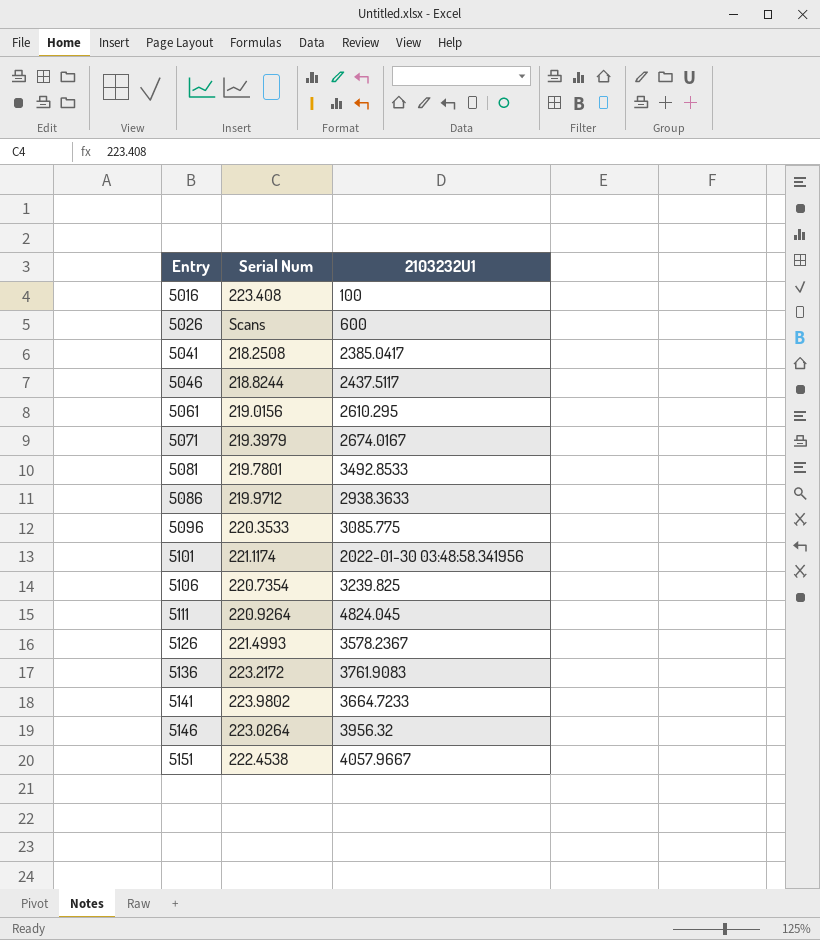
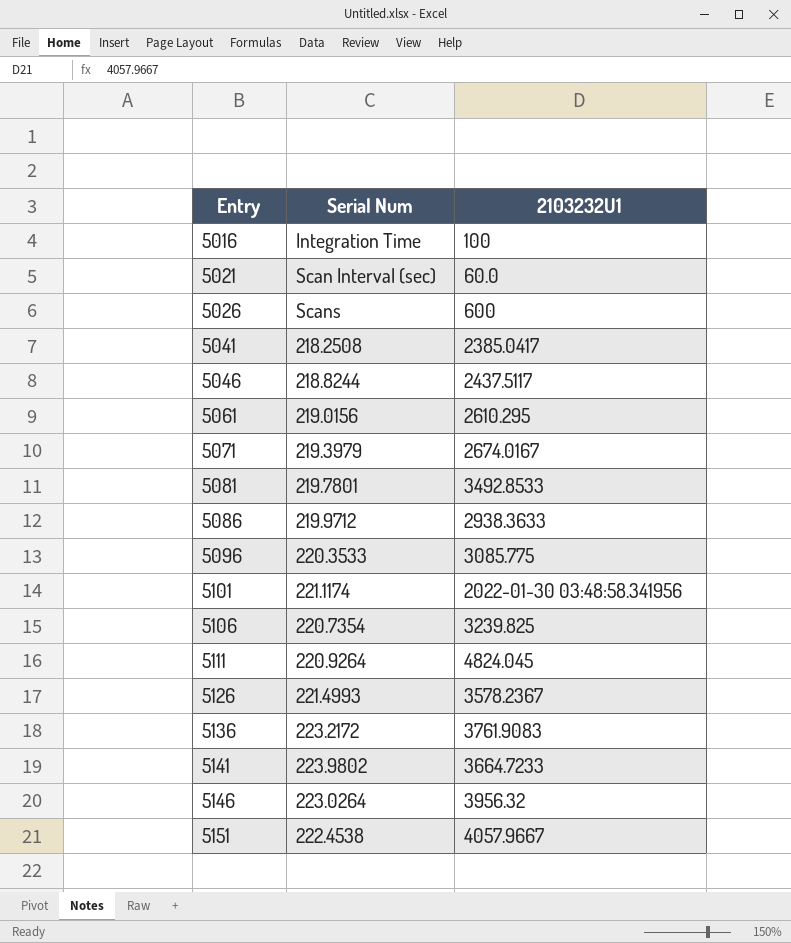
5016 | Serial Num: 223.408 -> Integration Time
row 5021: none -> Scan Interval (sec) | 60.0

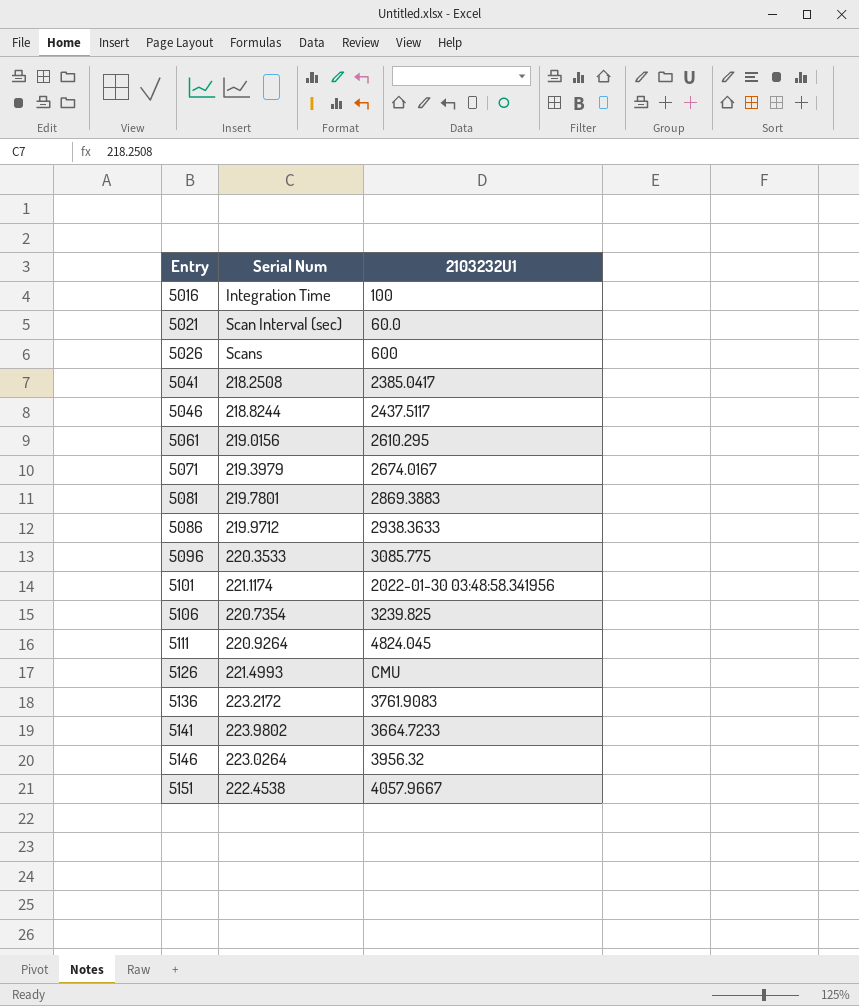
5081 | 2103232U1: 3492.8533 -> 2869.3883
5126 | 2103232U1: 3578.2367 -> CMU

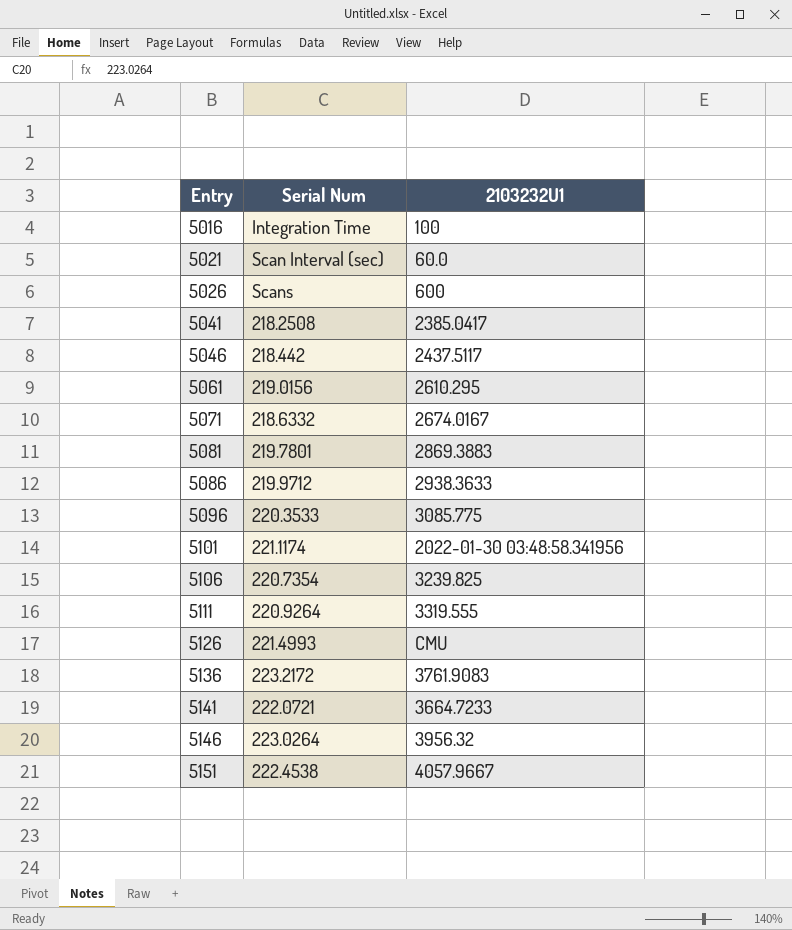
5046 | Serial Num: 218.8244 -> 218.442
5071 | Serial Num: 219.3979 -> 218.6332
5111 | 2103232U1: 4824.045 -> 3319.555
5141 | Serial Num: 223.9802 -> 222.0721

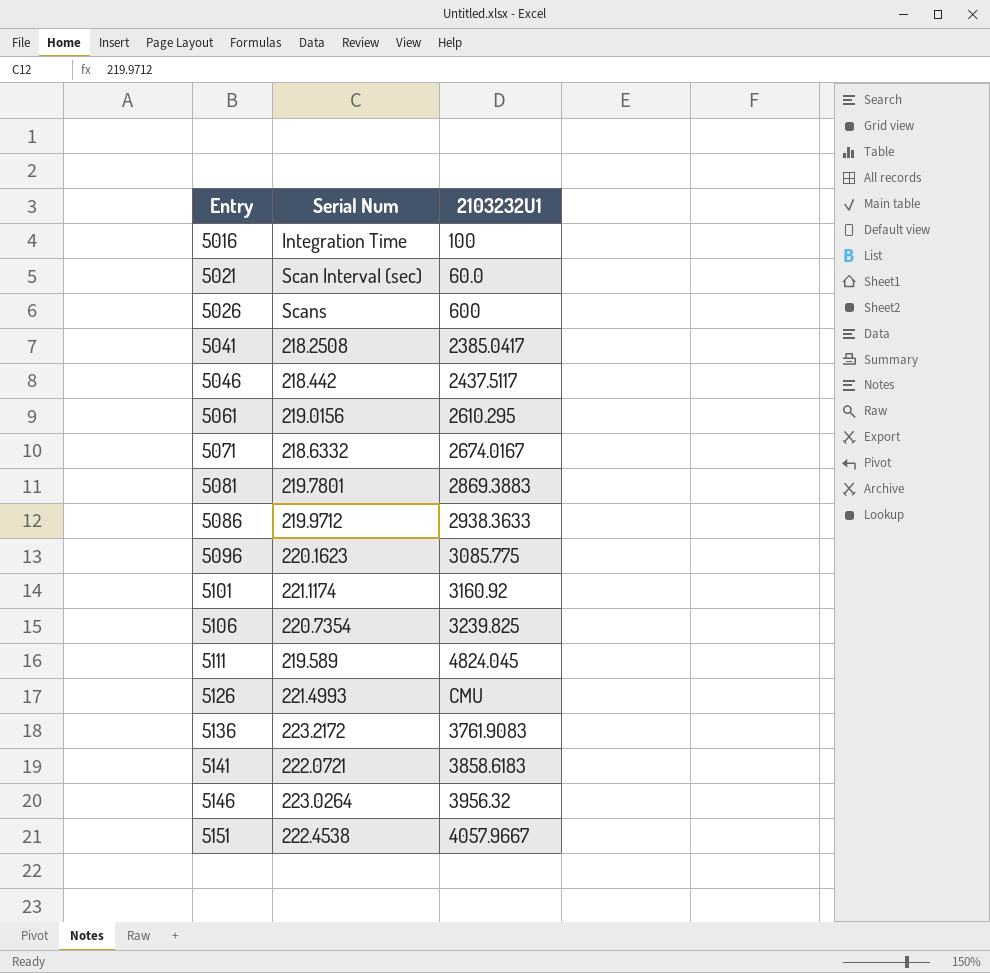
5096 | Serial Num: 220.3533 -> 220.1623
5101 | 2103232U1: 2022-01-30 03:48:58.341956 -> 3160.92
5111 | Serial Num: 220.9264 -> 219.589
5111 | 2103232U1: 3319.555 -> 4824.045
5141 | 2103232U1: 3664.7233 -> 3858.6183

